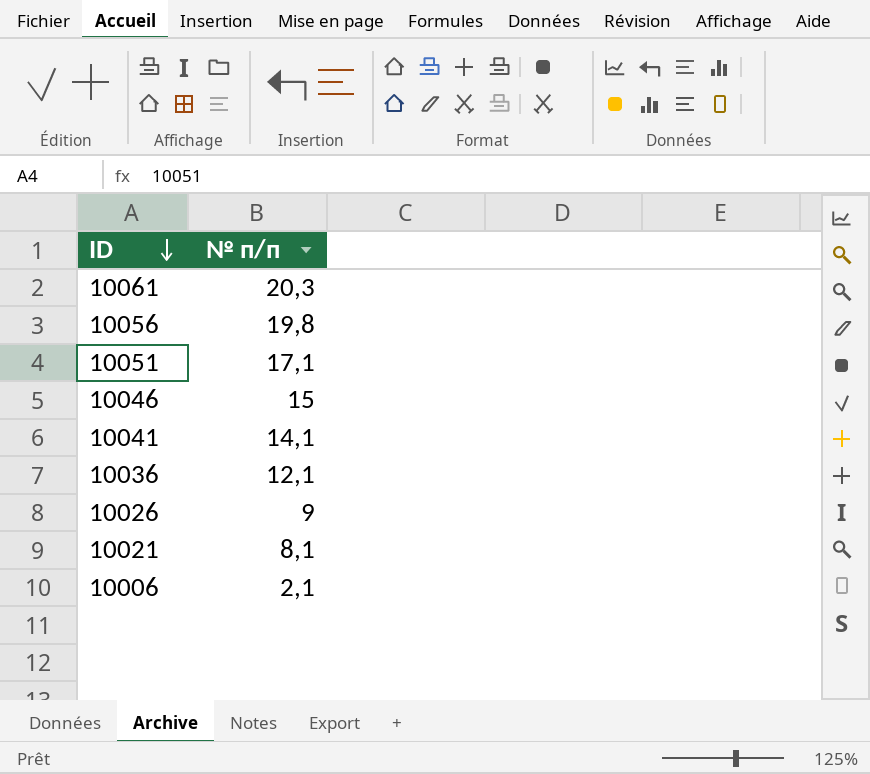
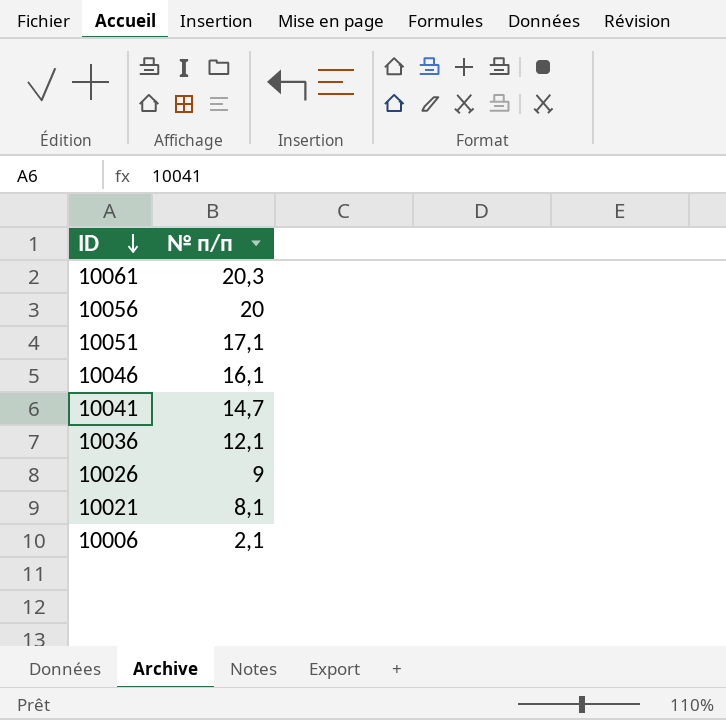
10056 | № п/п: 19,8 -> 20
10046 | № п/п: 15 -> 16,1
10041 | № п/п: 14,1 -> 14,7

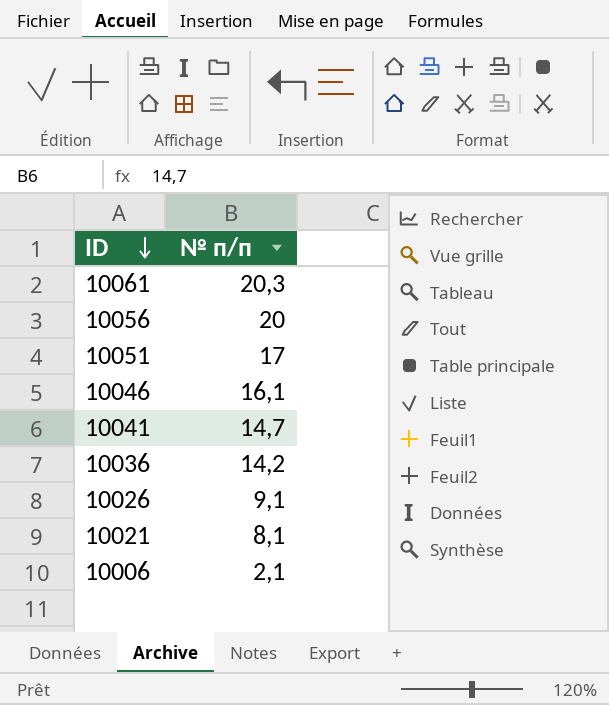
10051 | № п/п: 17,1 -> 17
10036 | № п/п: 12,1 -> 14,2
10026 | № п/п: 9 -> 9,1

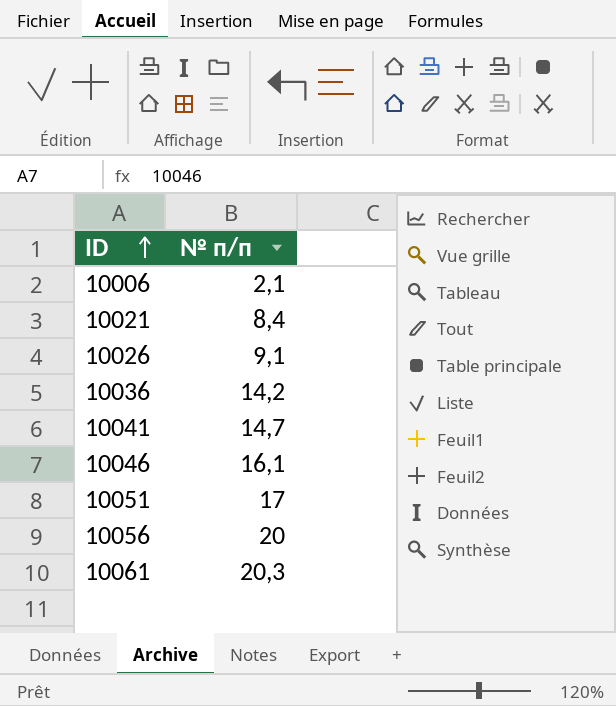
row order: ID descending -> ID ascending
10021 | № п/п: 8,1 -> 8,4

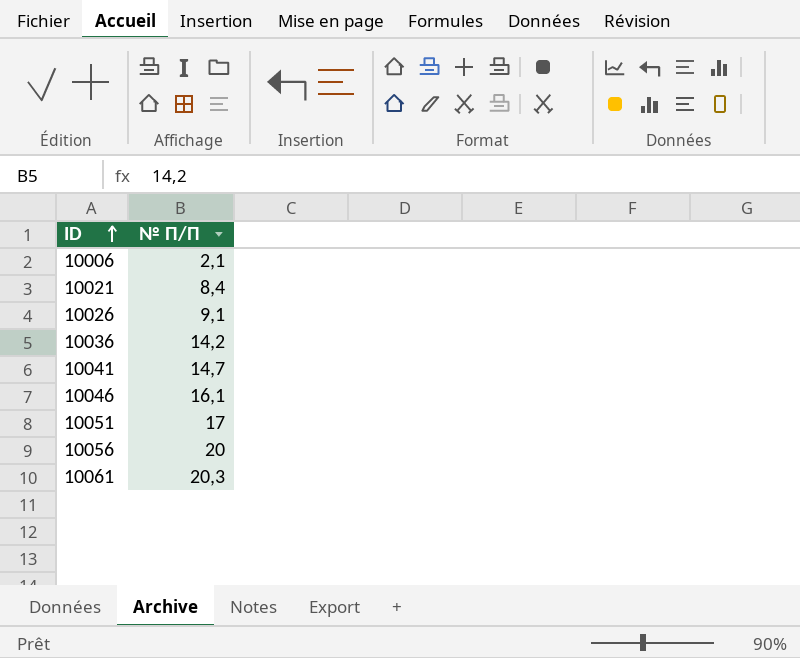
column name: № п/п -> № П/П

